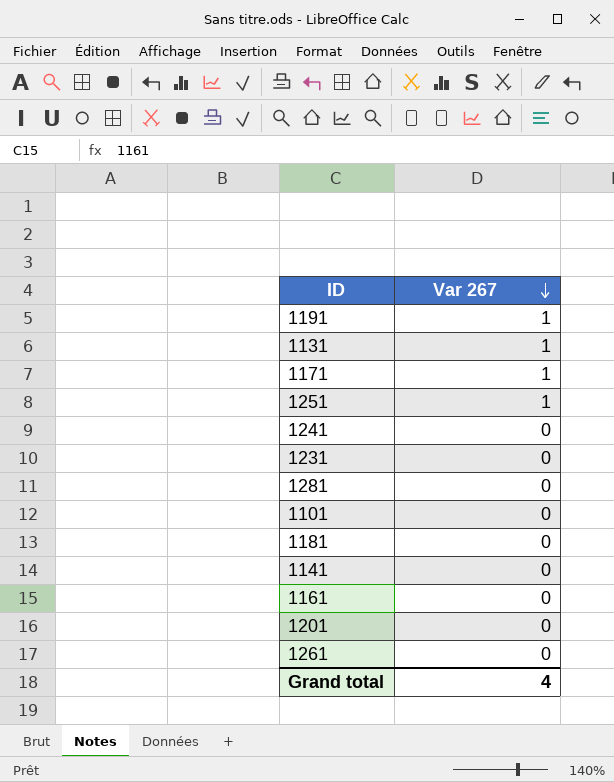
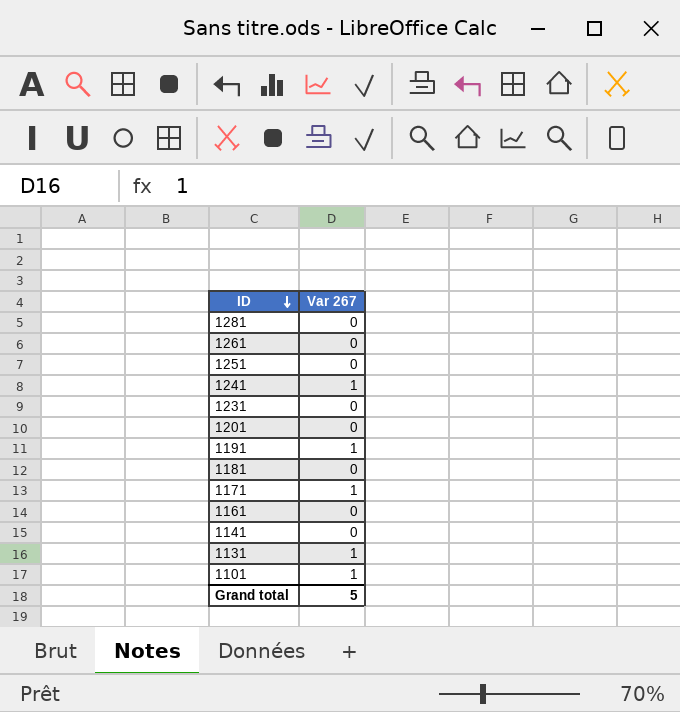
row order: Var 267 descending -> ID descending
1251 | Var 267: 1 -> 0
1241 | Var 267: 0 -> 1
1101 | Var 267: 0 -> 1
Grand total | Var 267: 4 -> 5

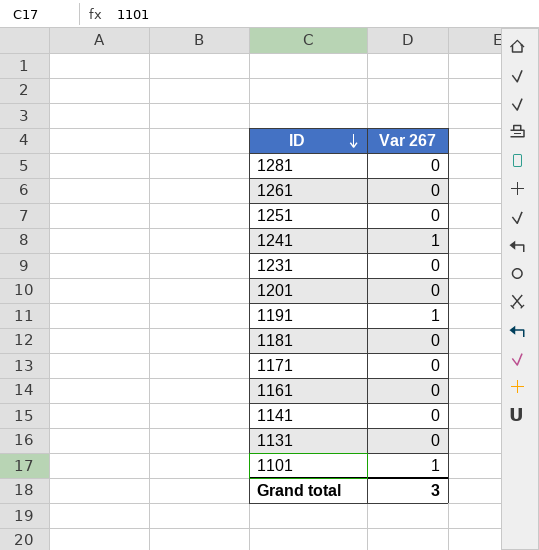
1171 | Var 267: 1 -> 0
1131 | Var 267: 1 -> 0
Grand total | Var 267: 5 -> 3

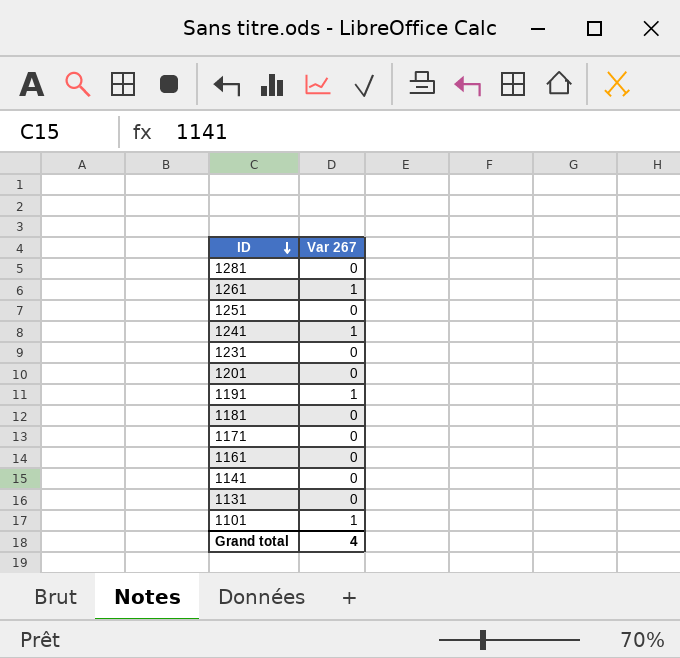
1261 | Var 267: 0 -> 1
Grand total | Var 267: 3 -> 4

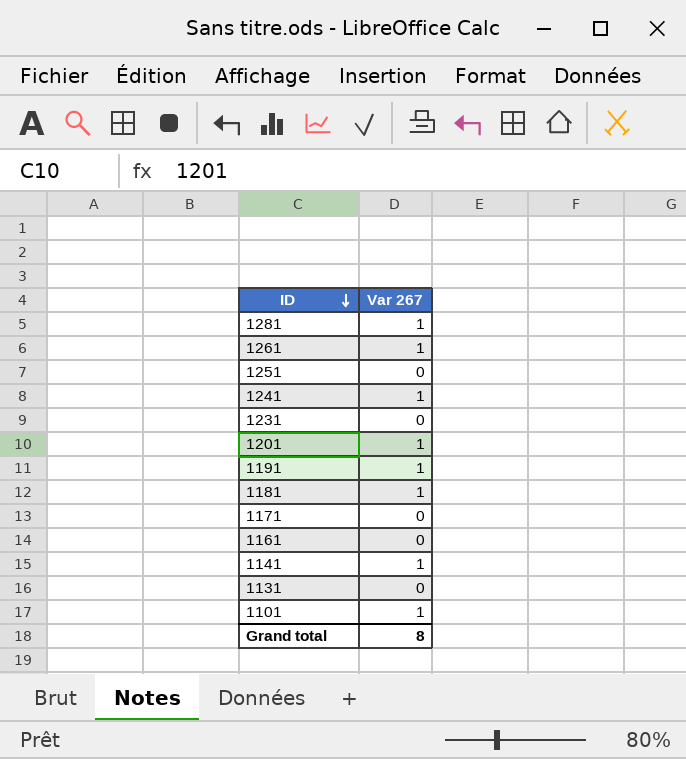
1281 | Var 267: 0 -> 1
1201 | Var 267: 0 -> 1
1181 | Var 267: 0 -> 1
1141 | Var 267: 0 -> 1
Grand total | Var 267: 4 -> 8

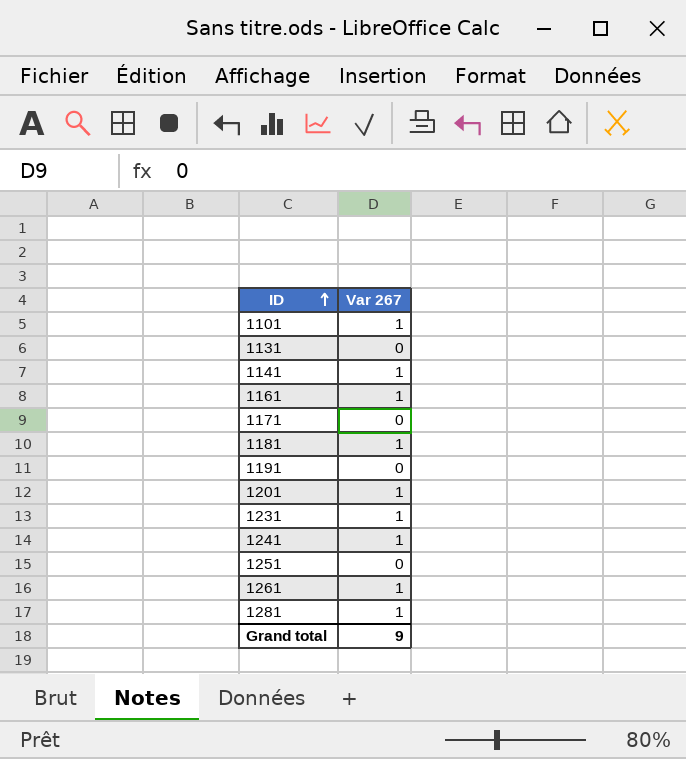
row order: ID descending -> ID ascending
1161 | Var 267: 0 -> 1
1191 | Var 267: 1 -> 0
1231 | Var 267: 0 -> 1
Grand total | Var 267: 8 -> 9

